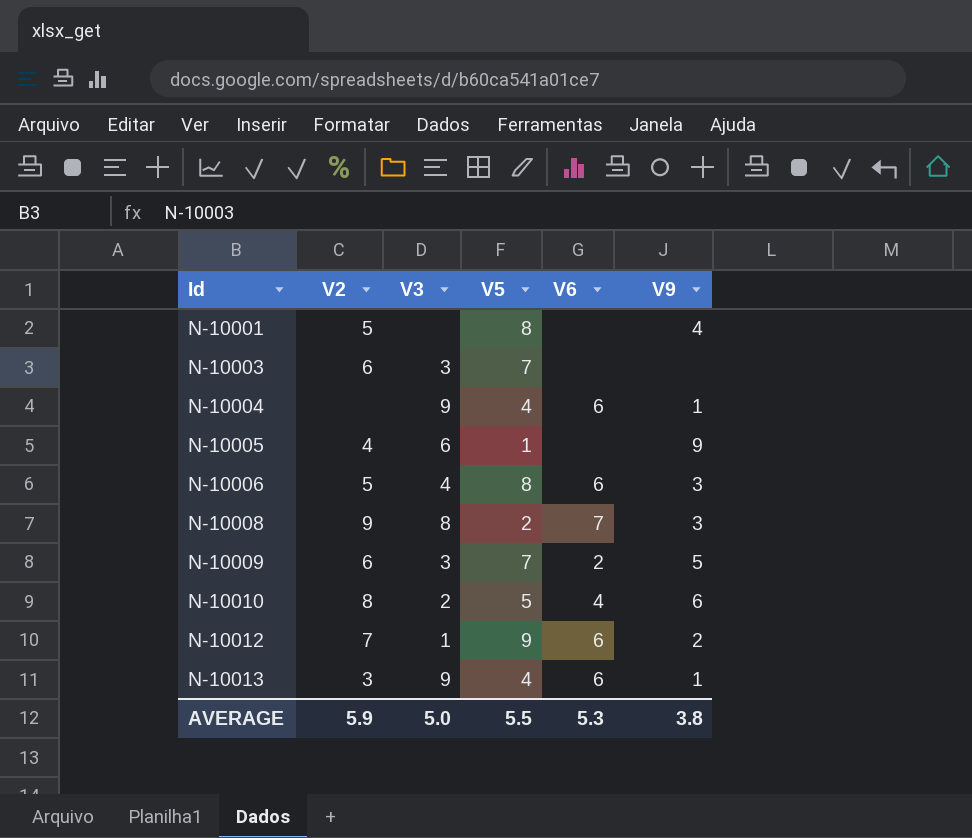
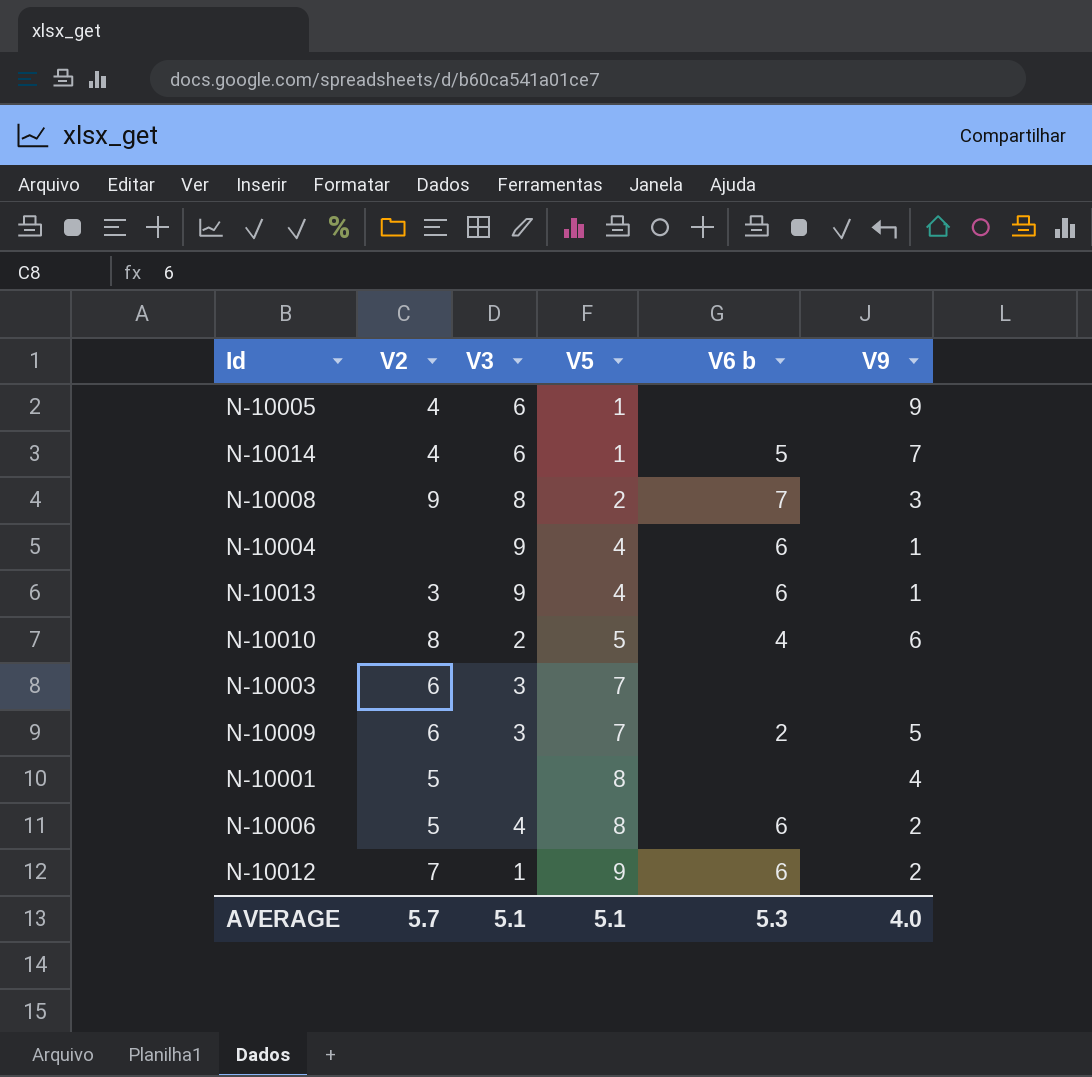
row order: Id ascending -> V5 ascending
column name: V6 -> V6 b
row N-10014: none -> 4 | 6 | 1 | 5 | 7
N-10006 | V9: 3 -> 2
AVERAGE | V2: 5.9 -> 5.7
AVERAGE | V3: 5.0 -> 5.1
AVERAGE | V5: 5.5 -> 5.1
AVERAGE | V9: 3.8 -> 4.0

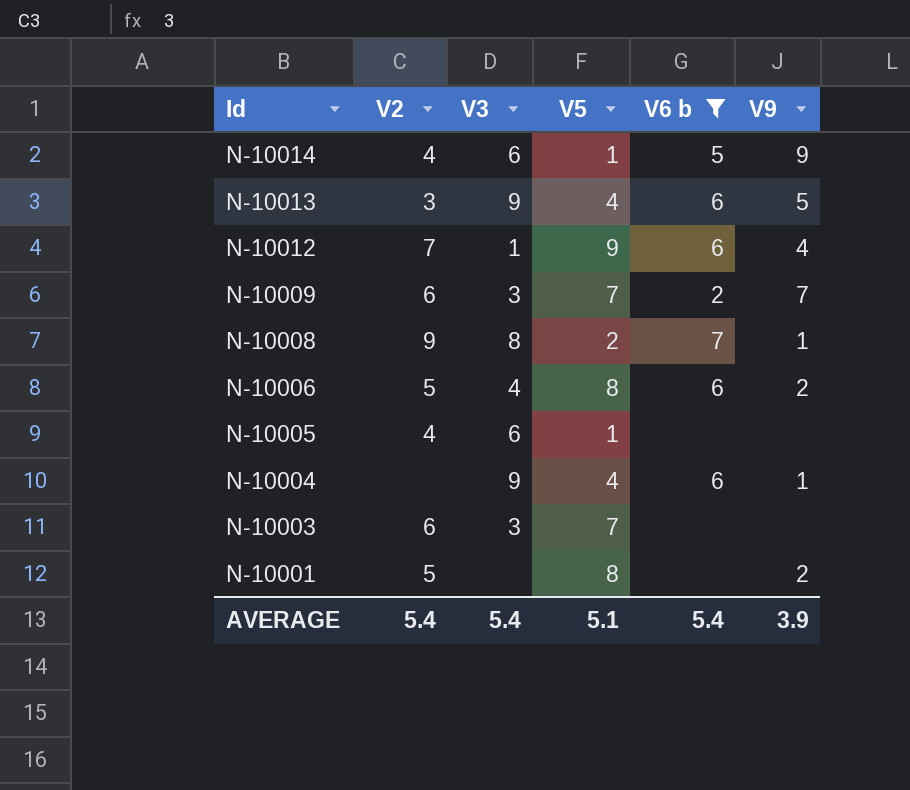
filter: none -> V6 b != 4
row order: V5 ascending -> Id descending
N-10014 | V9: 7 -> 9
N-10013 | V9: 1 -> 5
N-10012 | V9: 2 -> 4
N-10009 | V9: 5 -> 7
N-10008 | V9: 3 -> 1
N-10005 | V9: 9 -> none
N-10001 | V9: 4 -> 2
AVERAGE | V2: 5.7 -> 5.4
AVERAGE | V3: 5.1 -> 5.4
AVERAGE | V6 b: 5.3 -> 5.4
AVERAGE | V9: 4.0 -> 3.9

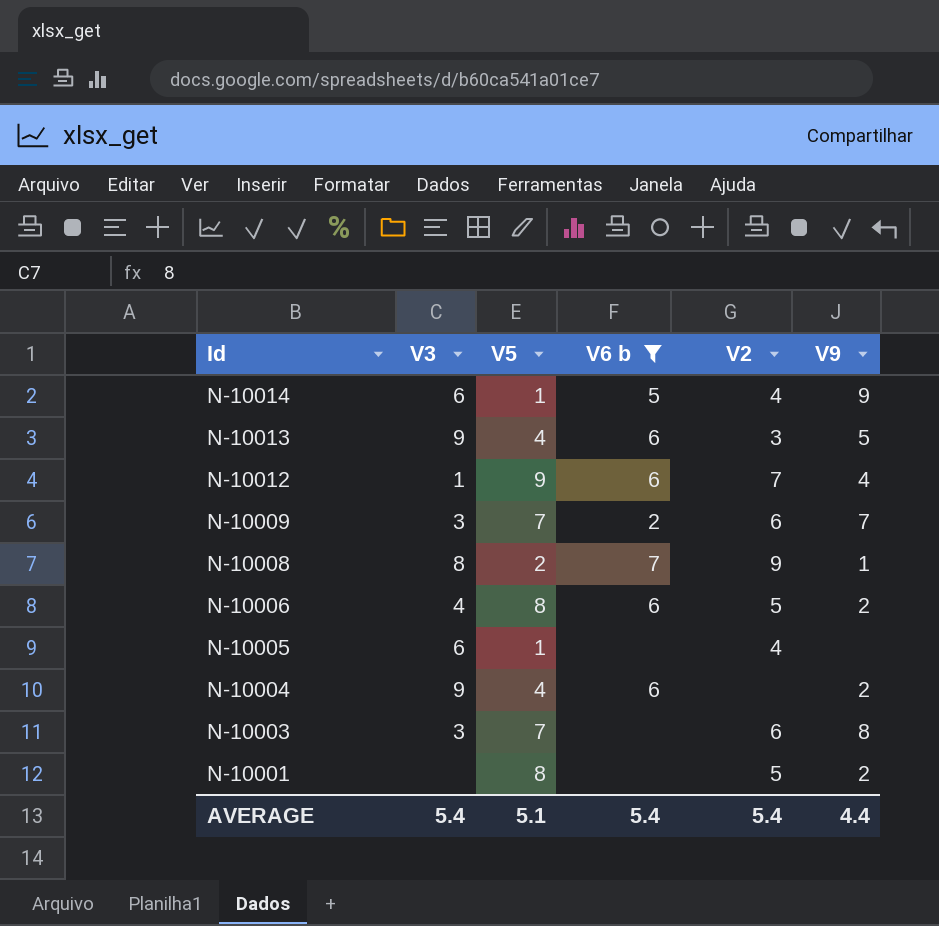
column V2 | position: 2 -> 5
N-10004 | V9: 1 -> 2
N-10003 | V9: none -> 8
AVERAGE | V9: 3.9 -> 4.4

